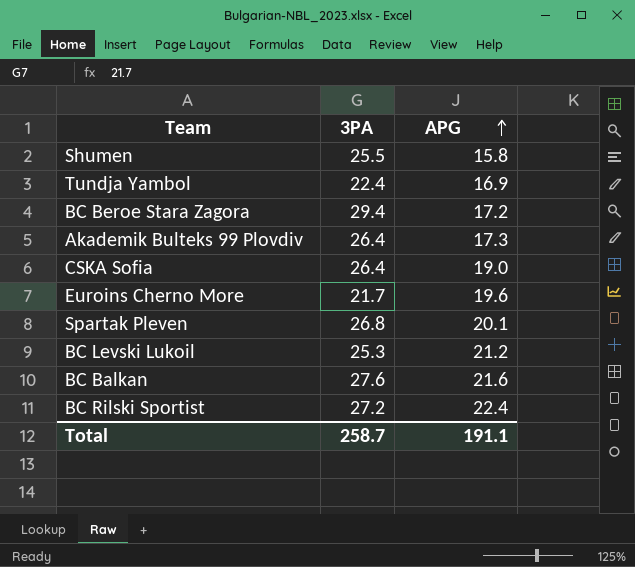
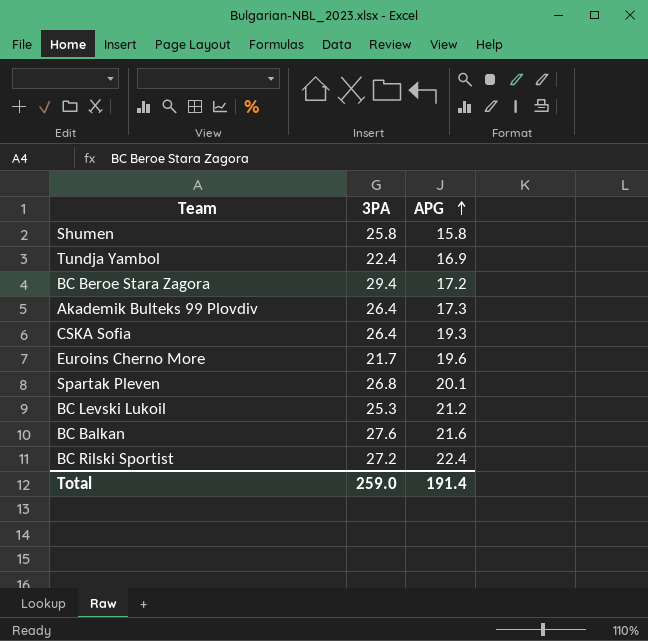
Shumen | 3PA: 25.5 -> 25.8
CSKA Sofia | APG: 19.0 -> 19.3
Total | 3PA: 258.7 -> 259.0
Total | APG: 191.1 -> 191.4

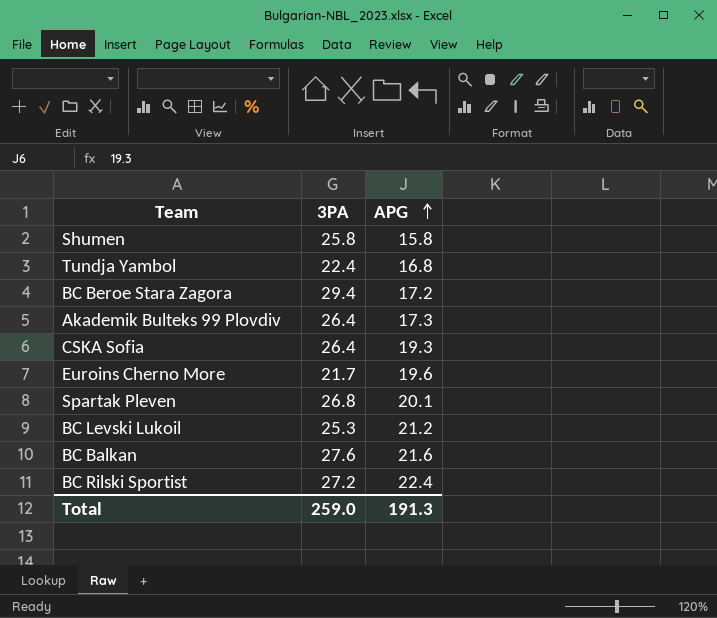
Tundja Yambol | APG: 16.9 -> 16.8
Total | APG: 191.4 -> 191.3

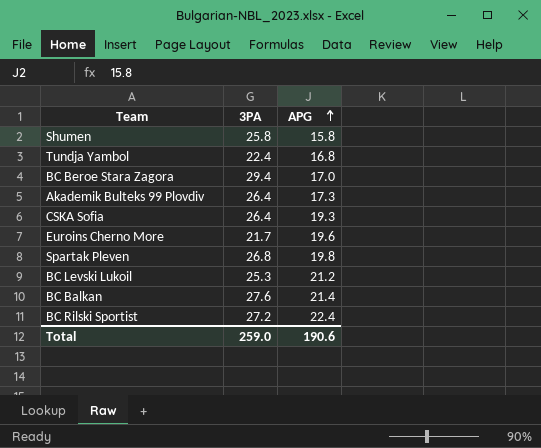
BC Beroe Stara Zagora | APG: 17.2 -> 17.0
Spartak Pleven | APG: 20.1 -> 19.8
BC Balkan | APG: 21.6 -> 21.4
Total | APG: 191.3 -> 190.6

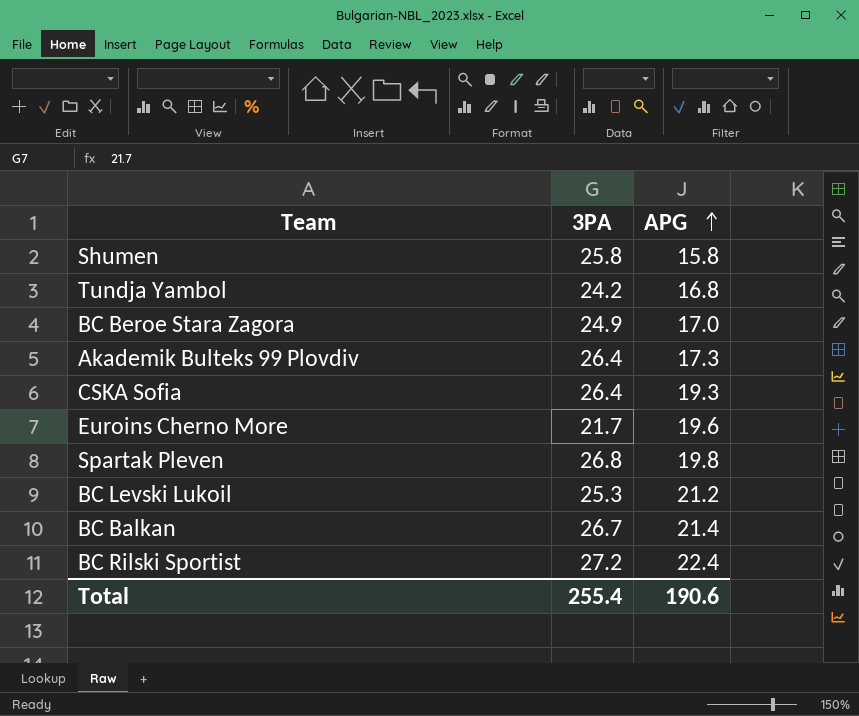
Tundja Yambol | 3PA: 22.4 -> 24.2
BC Beroe Stara Zagora | 3PA: 29.4 -> 24.9
BC Balkan | 3PA: 27.6 -> 26.7
Total | 3PA: 259.0 -> 255.4

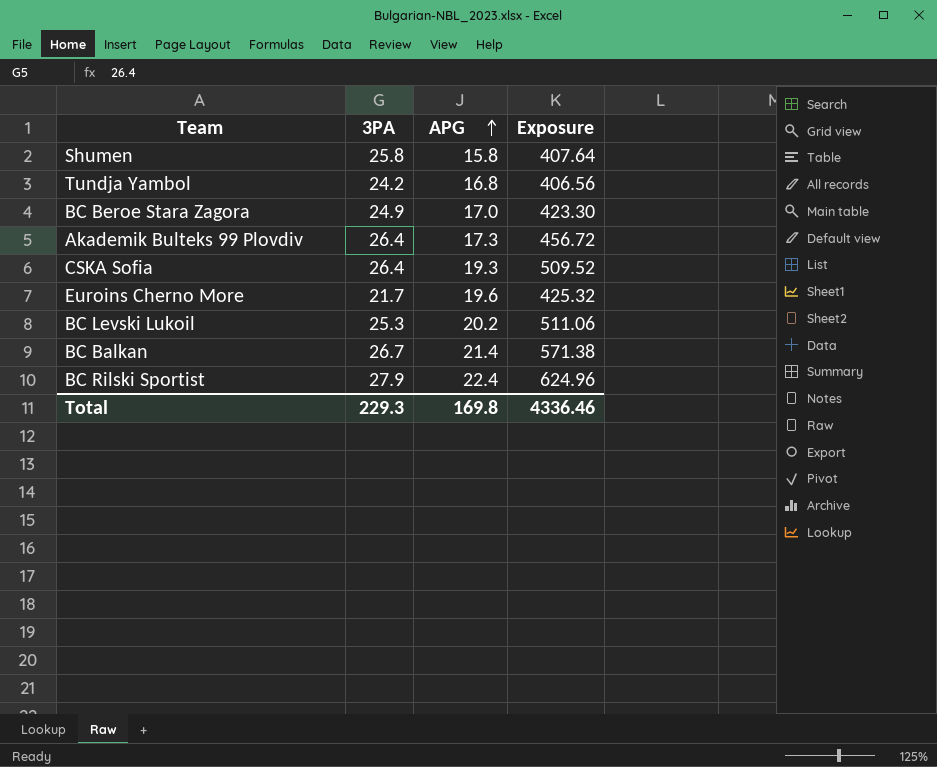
column Exposure | formula: none -> [3PA] * [APG]
row Spartak Pleven: 26.8 | 19.8 -> none
BC Levski Lukoil | APG: 21.2 -> 20.2
BC Rilski Sportist | 3PA: 27.2 -> 27.9
Total | 3PA: 255.4 -> 229.3
Total | APG: 190.6 -> 169.8

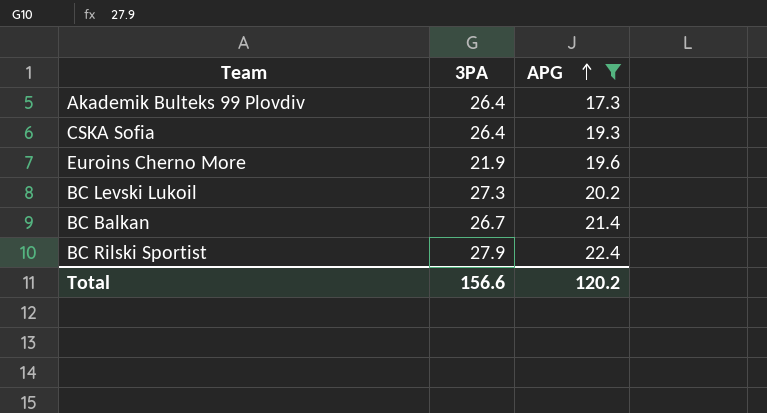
filter: none -> APG >= 17.3
column Exposure | formula: [3PA] * [APG] -> none
Euroins Cherno More | 3PA: 21.7 -> 21.9
BC Levski Lukoil | 3PA: 25.3 -> 27.3
Total | 3PA: 229.3 -> 156.6
Total | APG: 169.8 -> 120.2

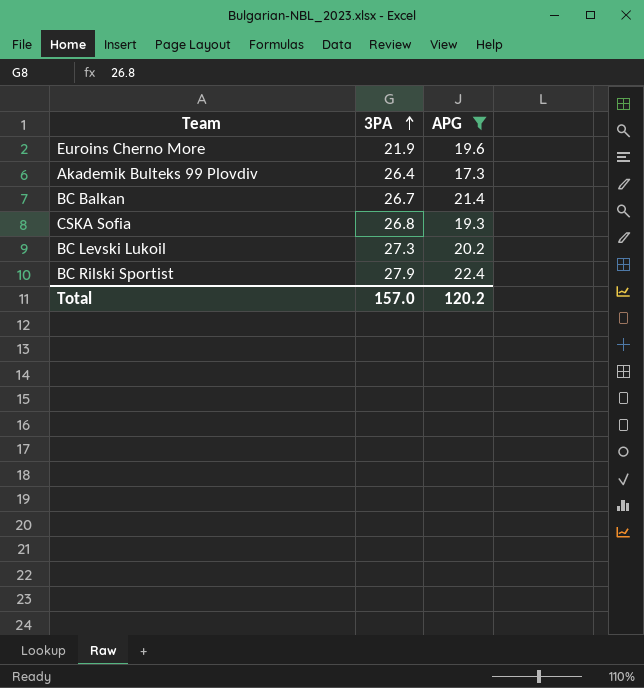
row order: APG ascending -> 3PA ascending
CSKA Sofia | 3PA: 26.4 -> 26.8
Total | 3PA: 156.6 -> 157.0

